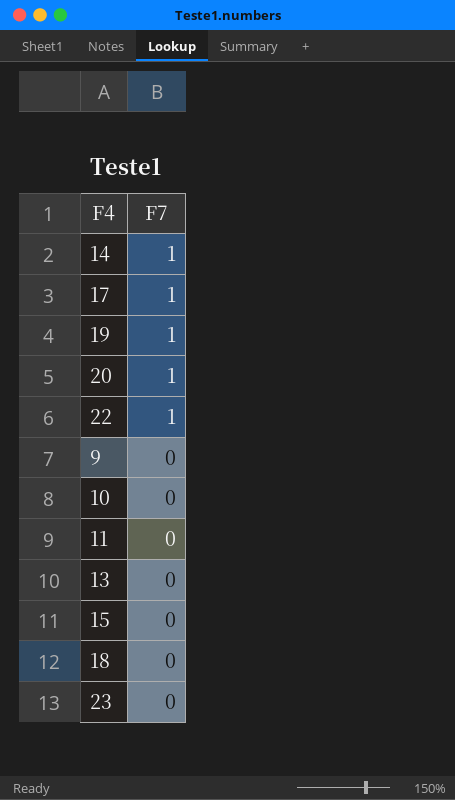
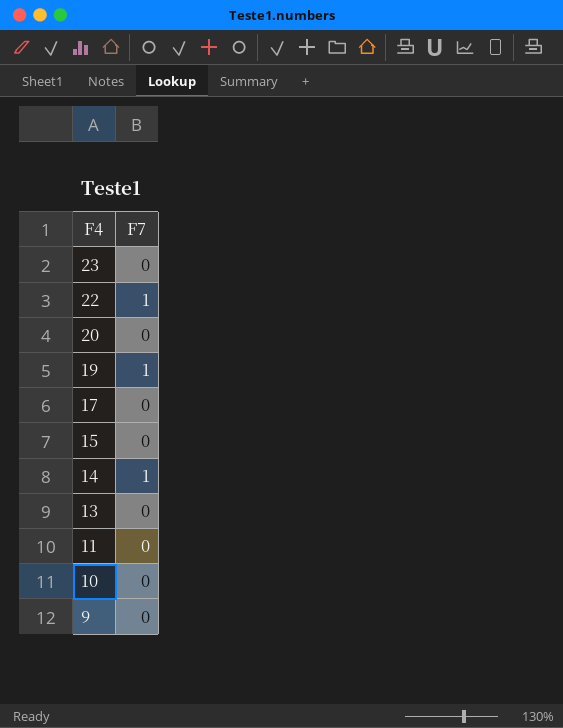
row order: F7 descending -> F4 descending
row 18: 0 -> none
20 | F7: 1 -> 0
17 | F7: 1 -> 0

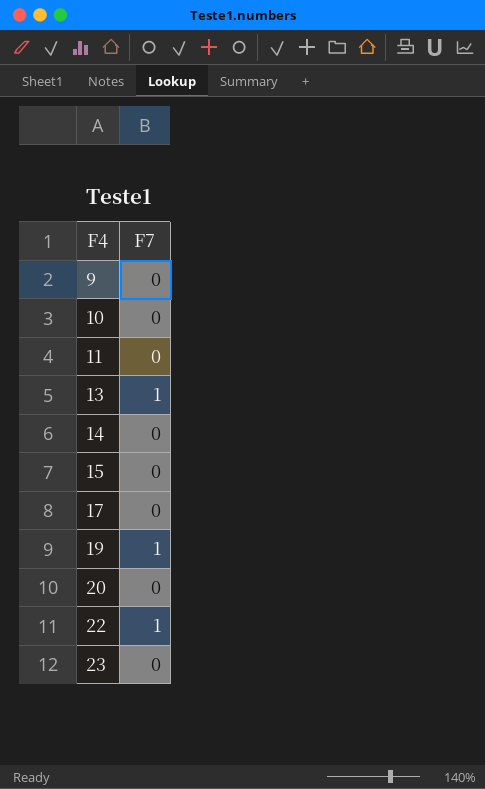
row order: F4 descending -> F4 ascending
13 | F7: 0 -> 1
14 | F7: 1 -> 0

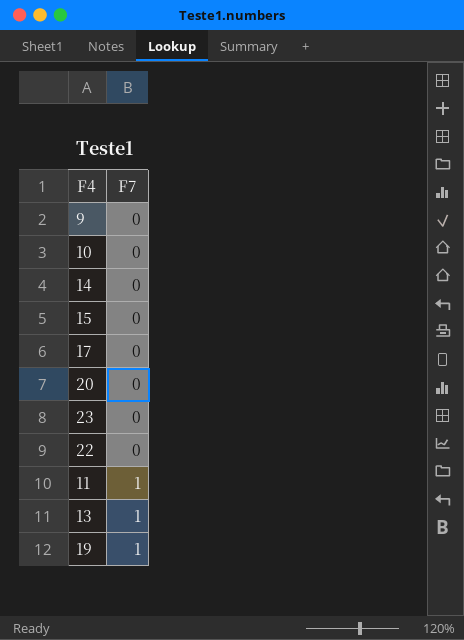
row order: F4 ascending -> F7 ascending
22 | F7: 1 -> 0
11 | F7: 0 -> 1

